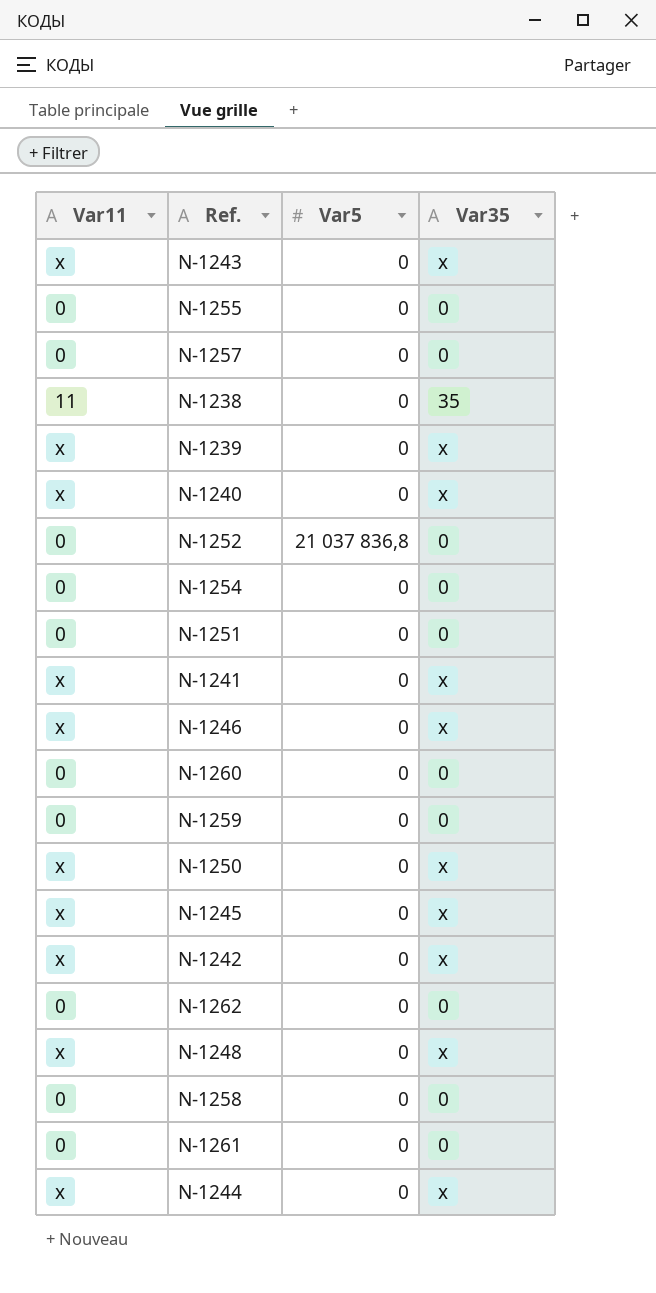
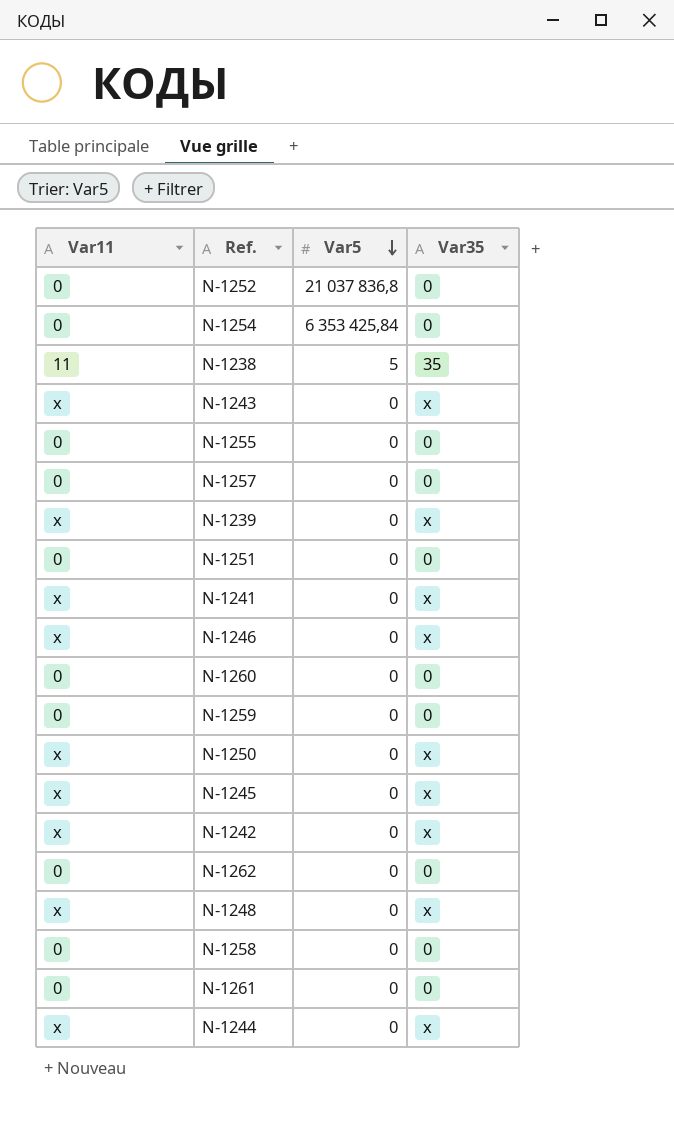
row order: none -> Var5 descending
row N-1240: х | 0 | х -> none
N-1254 | Var5: 0 -> 6 353 425,84
N-1238 | Var5: 0 -> 5

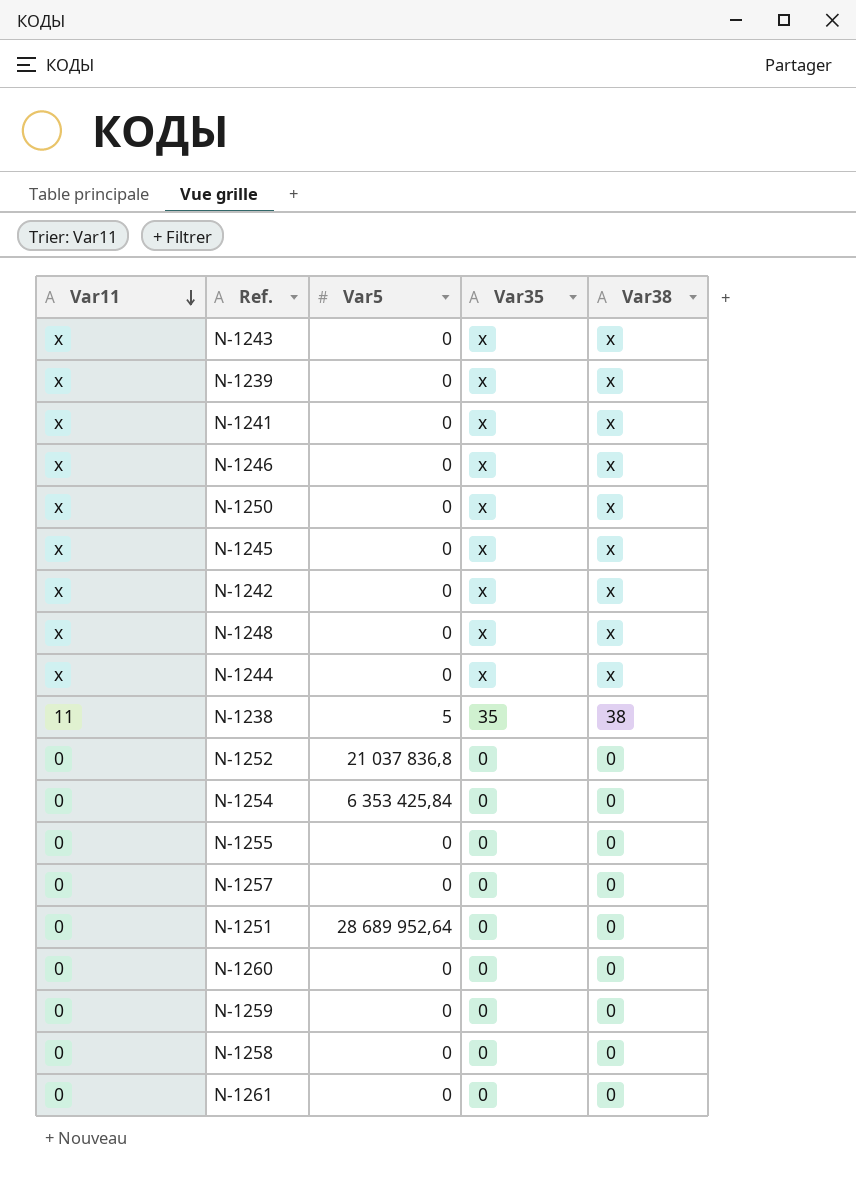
row order: Var5 descending -> Var11 descending
column Var38 | position: none -> 5
row N-1262: 0 | 0 | 0 -> none
N-1251 | Var5: 0 -> 28 689 952,64

